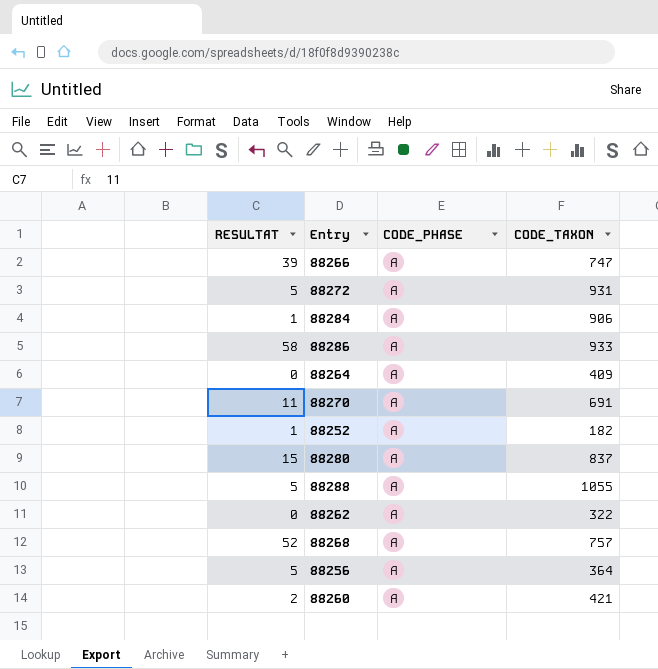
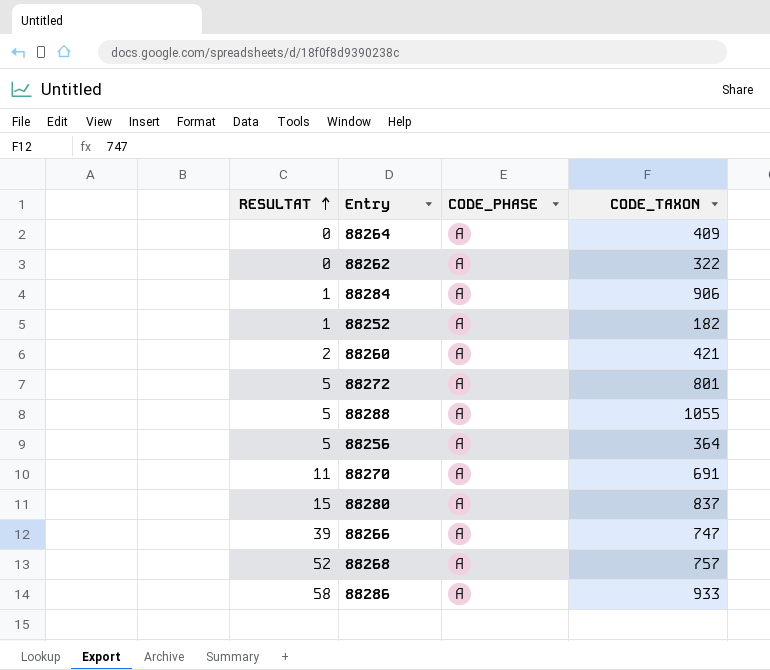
row order: none -> RESULTAT ascending
88272 | CODE_TAXON: 931 -> 801

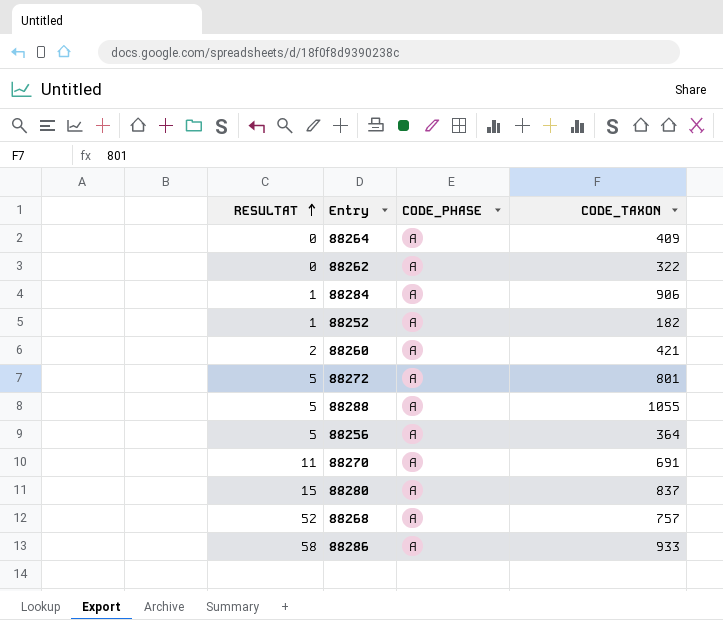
row 88266: 39 | A | 747 -> none

